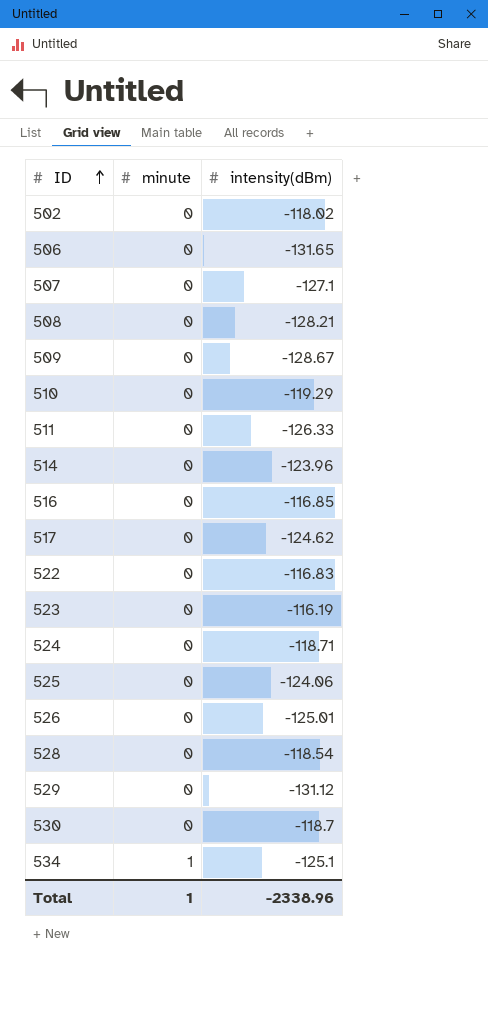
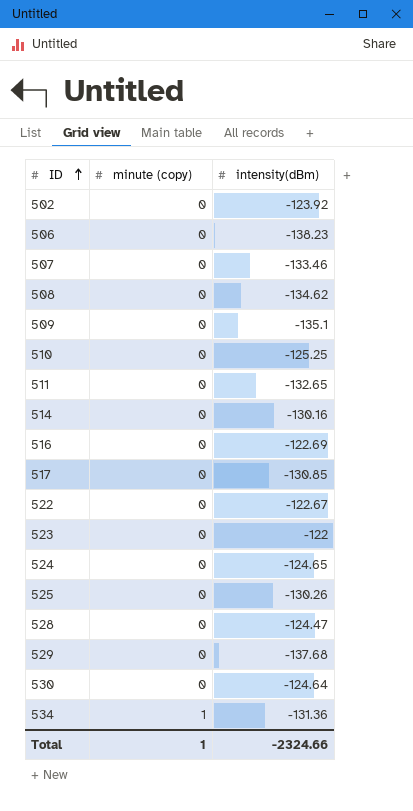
column name: minute -> minute (copy)
row 526: 0 | -125.01 -> none
502 | intensity(dBm): -118.02 -> -123.92
506 | intensity(dBm): -131.65 -> -138.23
507 | intensity(dBm): -127.1 -> -133.46
508 | intensity(dBm): -128.21 -> -134.62
509 | intensity(dBm): -128.67 -> -135.1
510 | intensity(dBm): -119.29 -> -125.25
511 | intensity(dBm): -126.33 -> -132.65
514 | intensity(dBm): -123.96 -> -130.16
516 | intensity(dBm): -116.85 -> -122.69
517 | intensity(dBm): -124.62 -> -130.85
522 | intensity(dBm): -116.83 -> -122.67
523 | intensity(dBm): -116.19 -> -122
524 | intensity(dBm): -118.71 -> -124.65
525 | intensity(dBm): -124.06 -> -130.26
528 | intensity(dBm): -118.54 -> -124.47
529 | intensity(dBm): -131.12 -> -137.68
530 | intensity(dBm): -118.7 -> -124.64
534 | intensity(dBm): -125.1 -> -131.36
Total | intensity(dBm): -2338.96 -> -2324.66

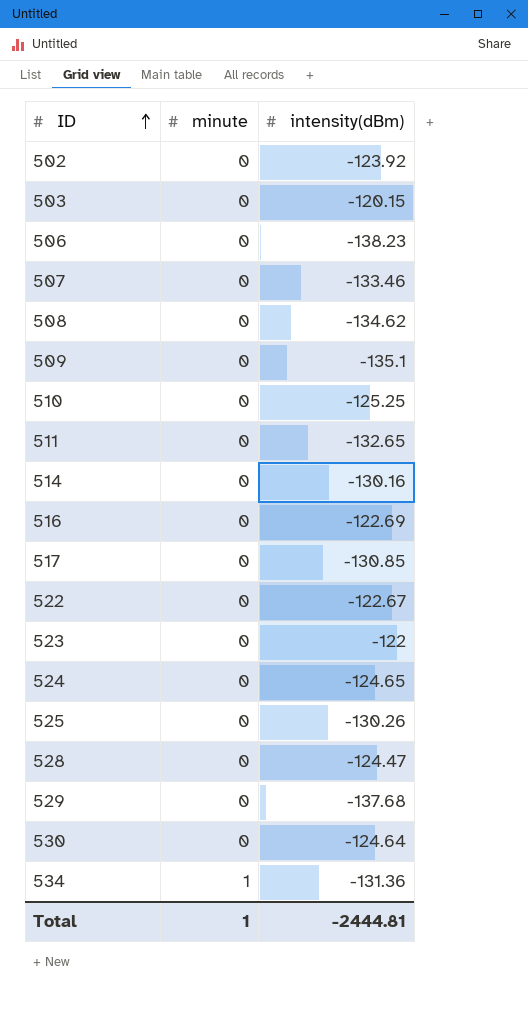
column name: minute (copy) -> minute
row 503: none -> 0 | -120.15
Total | intensity(dBm): -2324.66 -> -2444.81

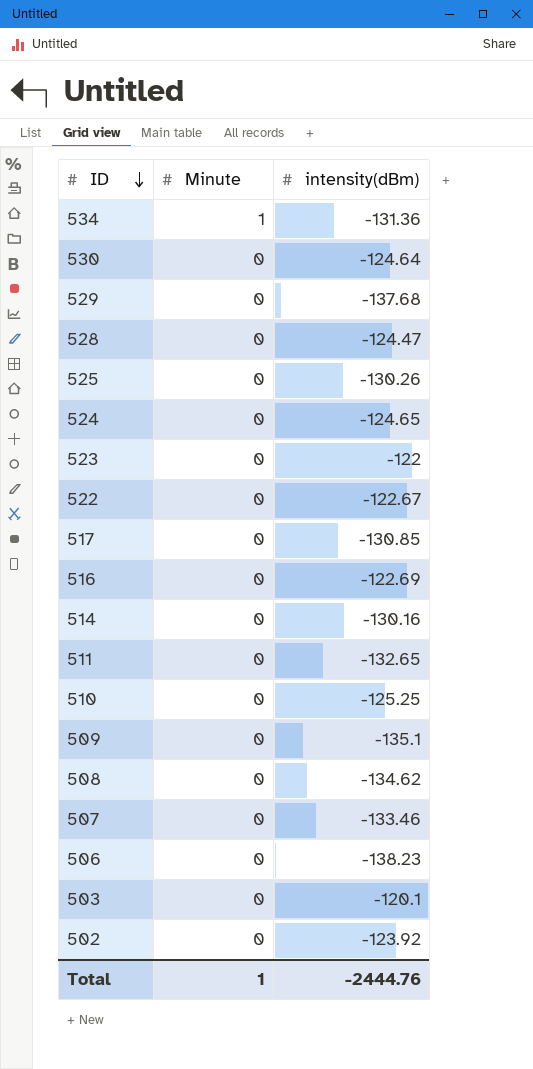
row order: ID ascending -> ID descending
column name: minute -> Minute
503 | intensity(dBm): -120.15 -> -120.1
Total | intensity(dBm): -2444.81 -> -2444.76

